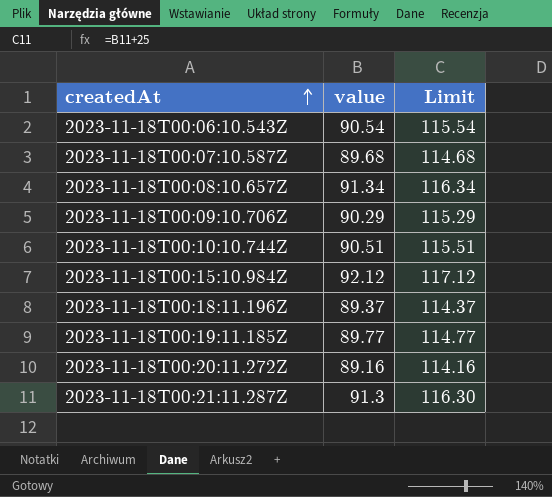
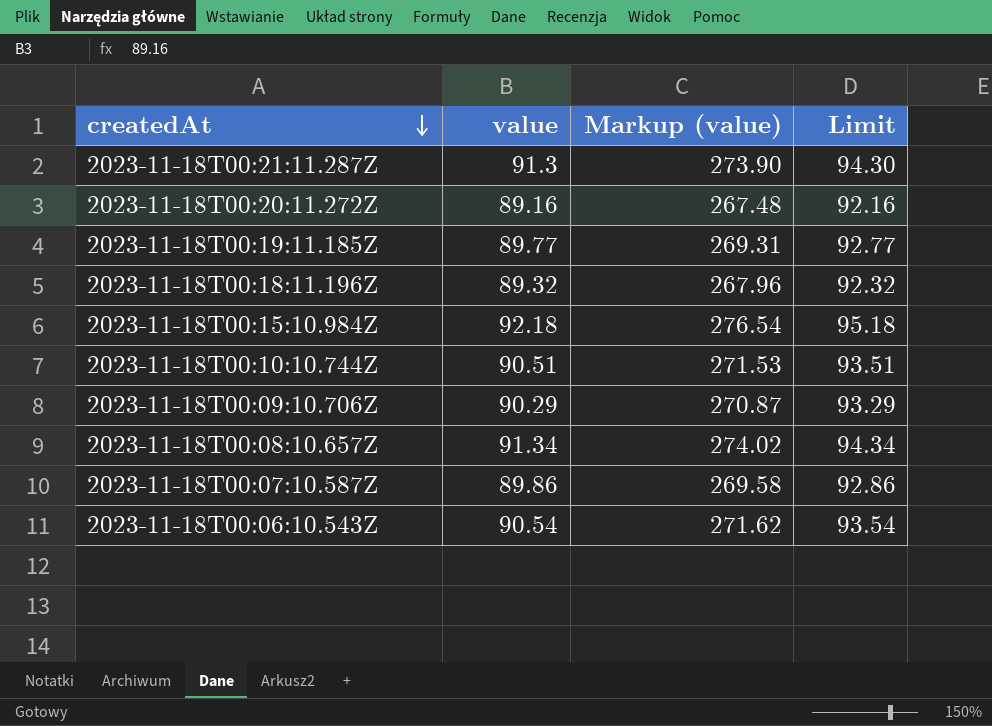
row order: createdAt ascending -> createdAt descending
column Markup (value) | formula: none -> [value] * 3
column Limit | formula: [value] + 25 -> [value] + 3
2023-11-18T00:18:11.196Z | value: 89.37 -> 89.32
2023-11-18T00:15:10.984Z | value: 92.12 -> 92.18
2023-11-18T00:07:10.587Z | value: 89.68 -> 89.86

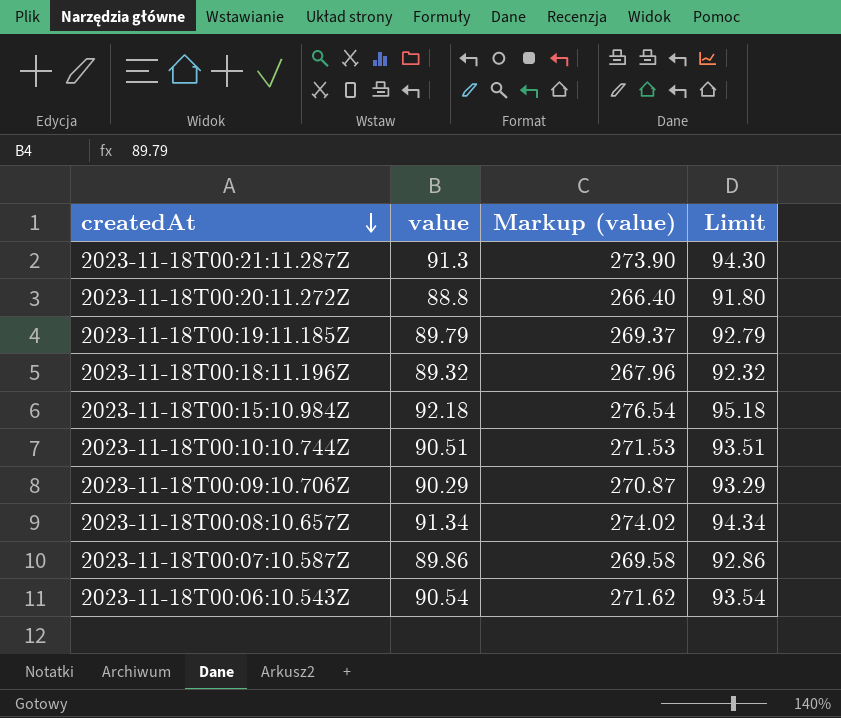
2023-11-18T00:20:11.272Z | value: 89.16 -> 88.8
2023-11-18T00:20:11.272Z | Markup (value): 267.48 -> 266.40
2023-11-18T00:20:11.272Z | Limit: 92.16 -> 91.80
2023-11-18T00:19:11.185Z | value: 89.77 -> 89.79
2023-11-18T00:19:11.185Z | Markup (value): 269.31 -> 269.37
2023-11-18T00:19:11.185Z | Limit: 92.77 -> 92.79

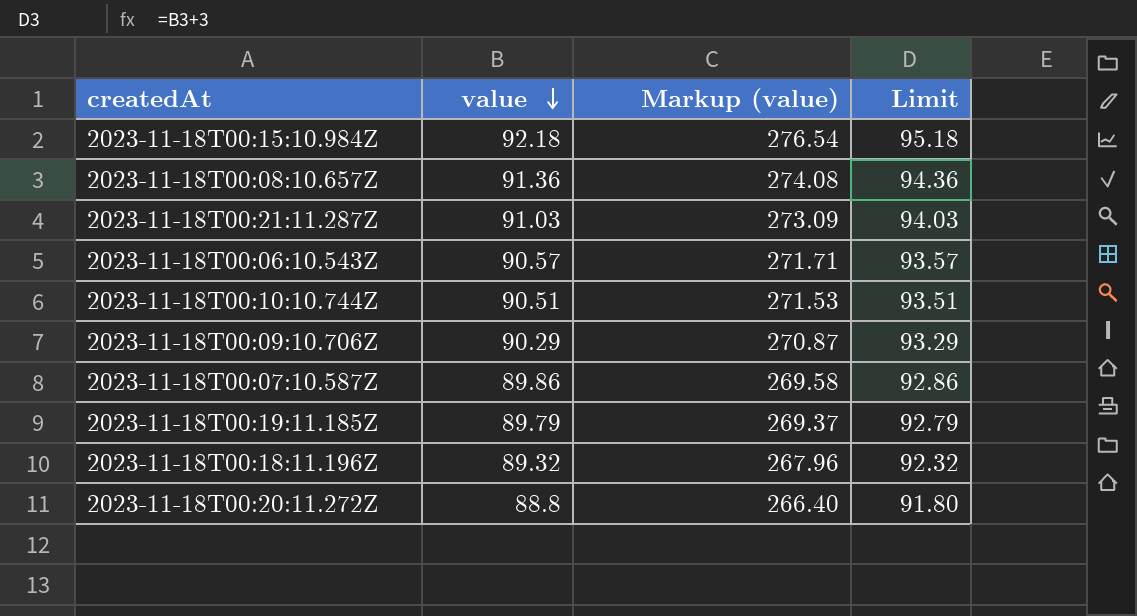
row order: createdAt descending -> value descending
2023-11-18T00:08:10.657Z | value: 91.34 -> 91.36
2023-11-18T00:08:10.657Z | Markup (value): 274.02 -> 274.08
2023-11-18T00:08:10.657Z | Limit: 94.34 -> 94.36
2023-11-18T00:21:11.287Z | value: 91.3 -> 91.03
2023-11-18T00:21:11.287Z | Markup (value): 273.90 -> 273.09
2023-11-18T00:21:11.287Z | Limit: 94.30 -> 94.03
2023-11-18T00:06:10.543Z | value: 90.54 -> 90.57
2023-11-18T00:06:10.543Z | Markup (value): 271.62 -> 271.71
2023-11-18T00:06:10.543Z | Limit: 93.54 -> 93.57

